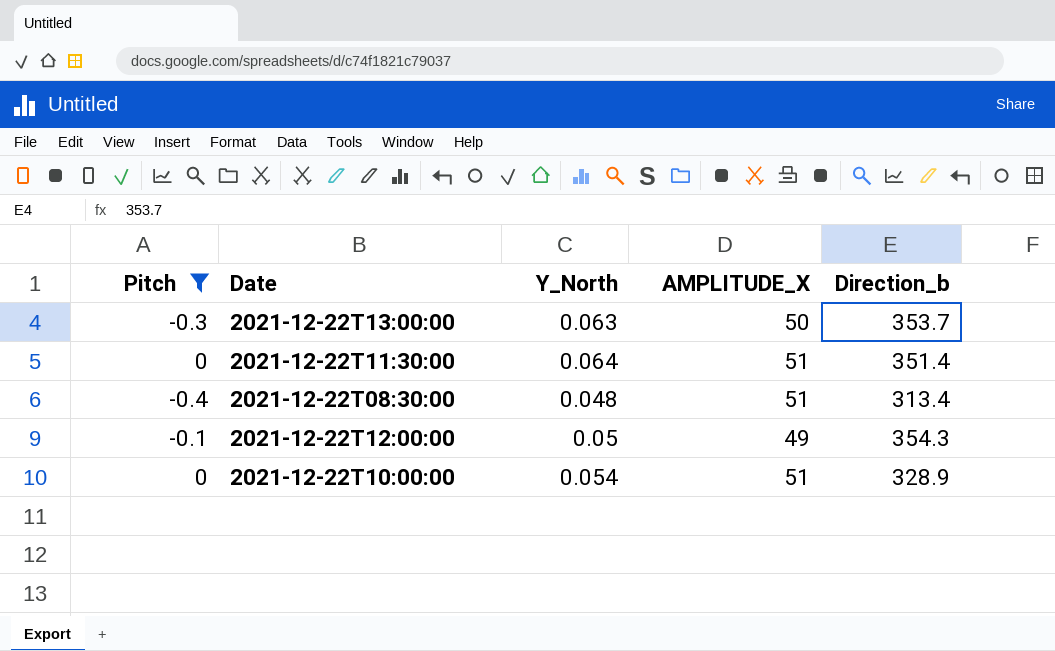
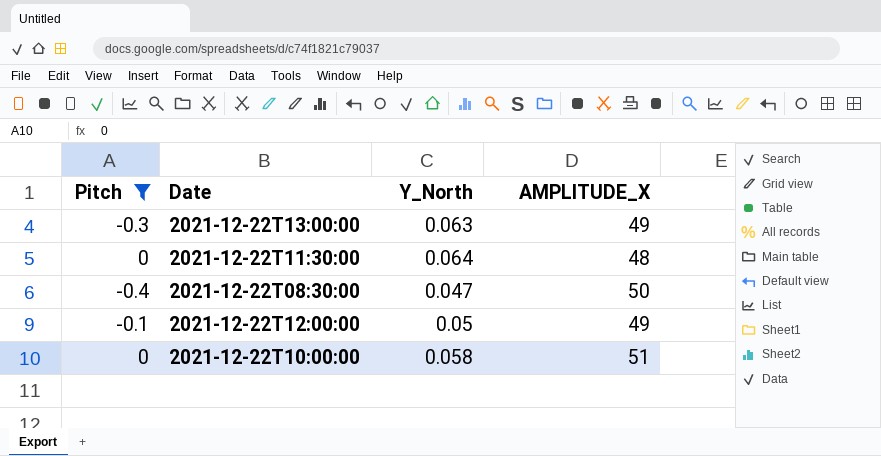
column Direction_b | position: 5 -> none
2021-12-22T13:00:00 | AMPLITUDE_X: 50 -> 49
2021-12-22T11:30:00 | AMPLITUDE_X: 51 -> 48
2021-12-22T08:30:00 | Y_North: 0.048 -> 0.047
2021-12-22T08:30:00 | AMPLITUDE_X: 51 -> 50
2021-12-22T10:00:00 | Y_North: 0.054 -> 0.058

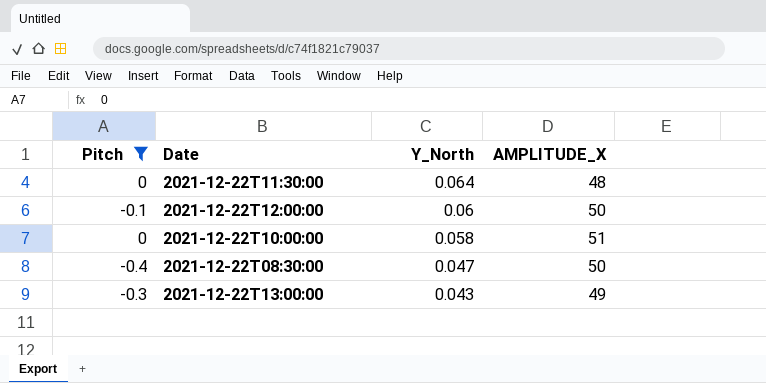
row order: none -> Y_North descending
2021-12-22T12:00:00 | Y_North: 0.05 -> 0.06
2021-12-22T12:00:00 | AMPLITUDE_X: 49 -> 50
2021-12-22T13:00:00 | Y_North: 0.063 -> 0.043

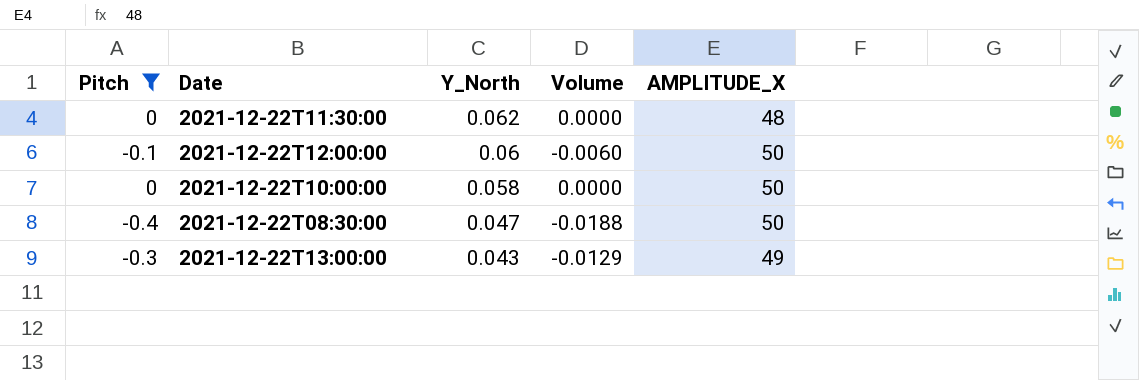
column Volume | formula: none -> [Pitch] * [Y_North]
2021-12-22T11:30:00 | Y_North: 0.064 -> 0.062
2021-12-22T10:00:00 | AMPLITUDE_X: 51 -> 50

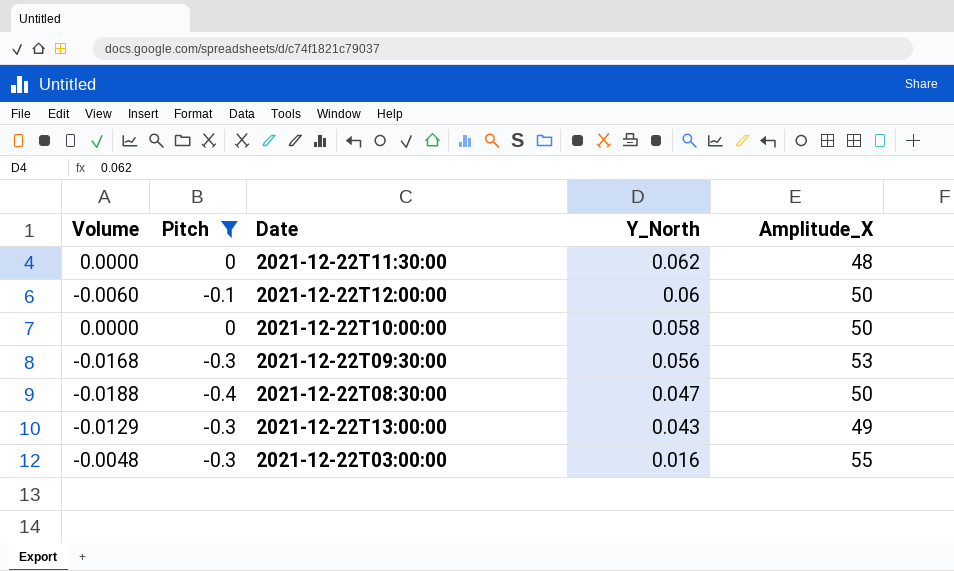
column Volume | position: 4 -> 1
column name: AMPLITUDE_X -> Amplitude_X
row 2021-12-22T09:30:00: none -> -0.0168 | -0.3 | 0.056 | 53
row 2021-12-22T03:00:00: none -> -0.0048 | -0.3 | 0.016 | 55

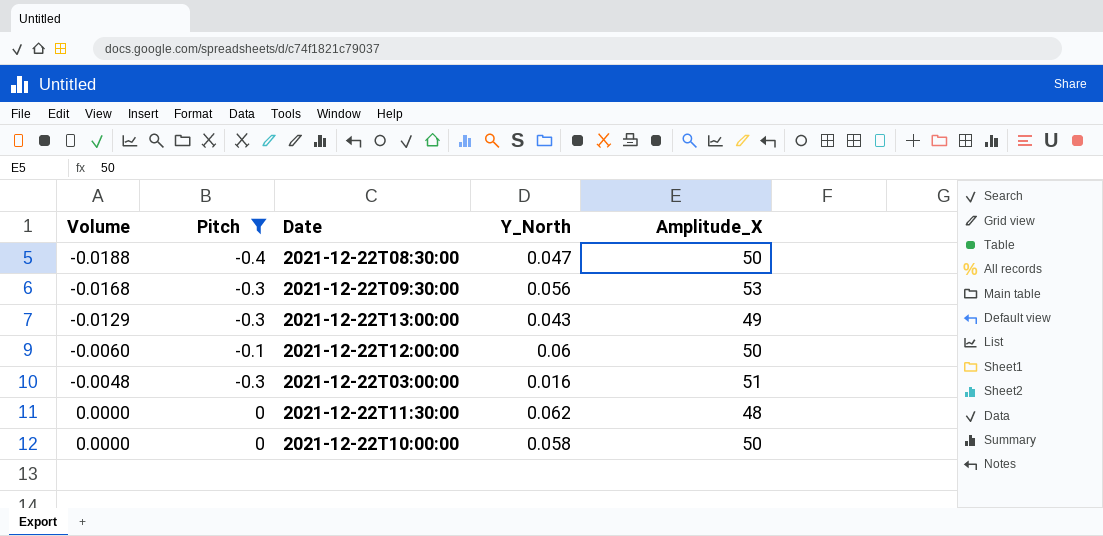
row order: Y_North descending -> Volume ascending
2021-12-22T03:00:00 | Amplitude_X: 55 -> 51

